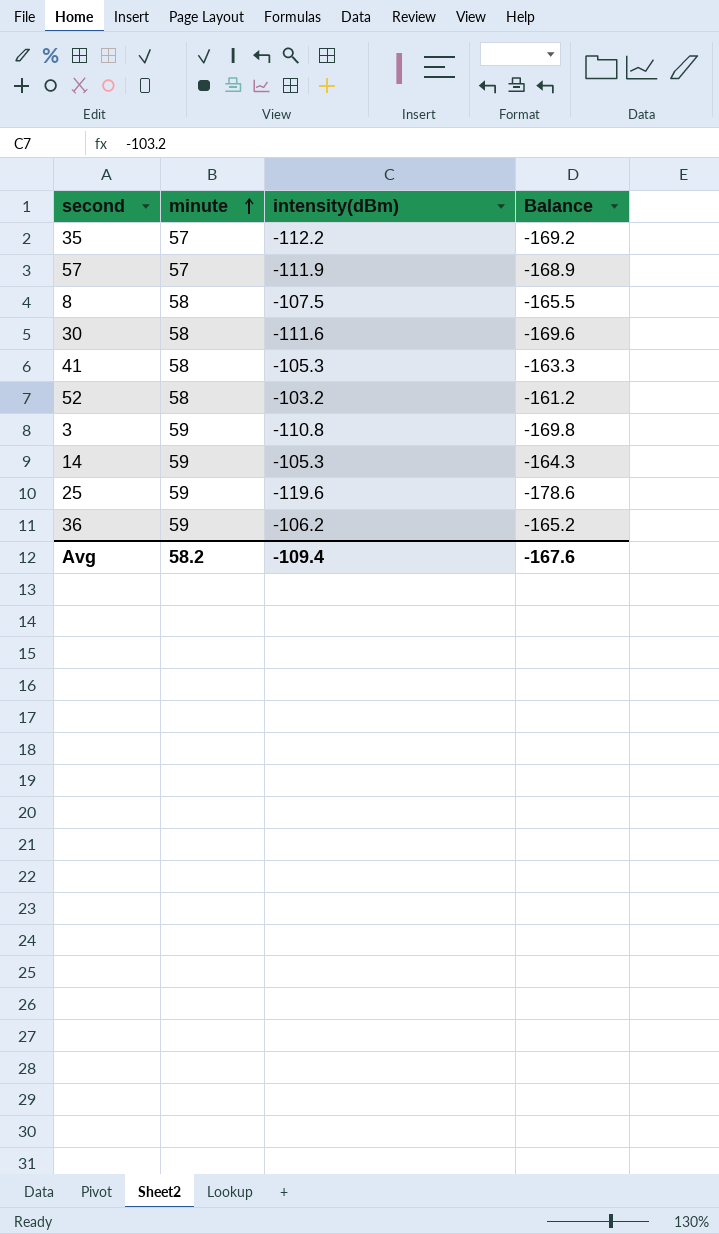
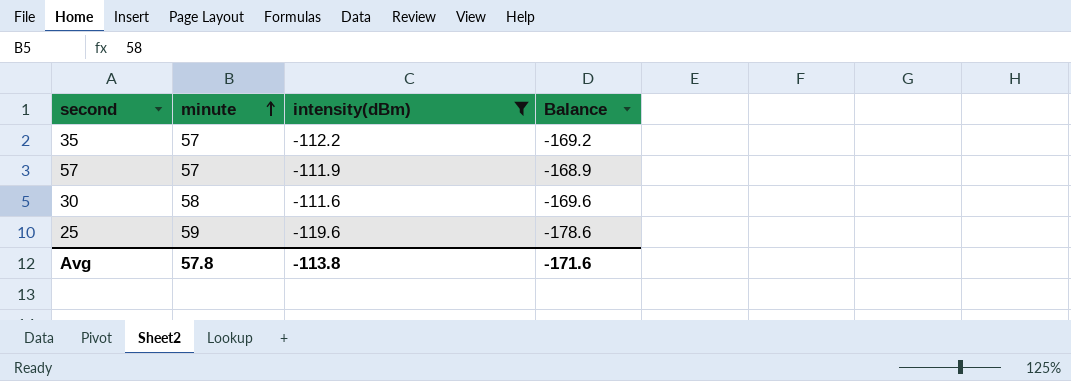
filter: none -> intensity(dBm) <= -111.6
Avg | minute: 58.2 -> 57.8
Avg | intensity(dBm): -109.4 -> -113.8
Avg | Balance: -167.6 -> -171.6

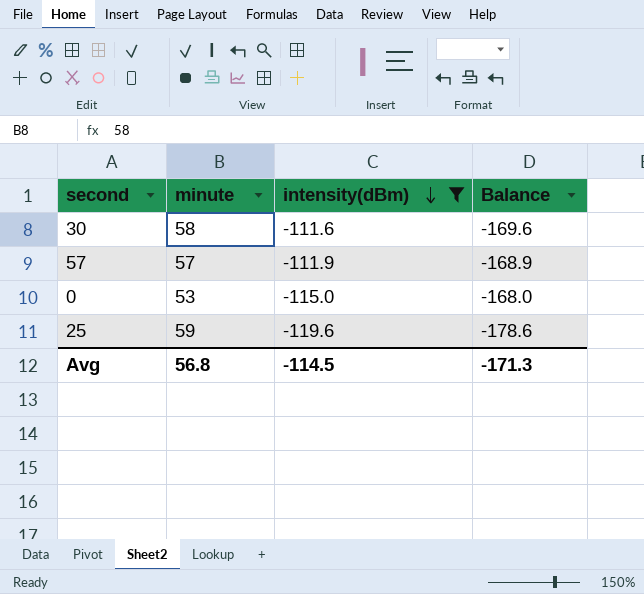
row order: minute ascending -> intensity(dBm) descending
row 35: 57 | -112.2 | -169.2 -> none
row 0: none -> 53 | -115.0 | -168.0
Avg | minute: 57.8 -> 56.8
Avg | intensity(dBm): -113.8 -> -114.5
Avg | Balance: -171.6 -> -171.3

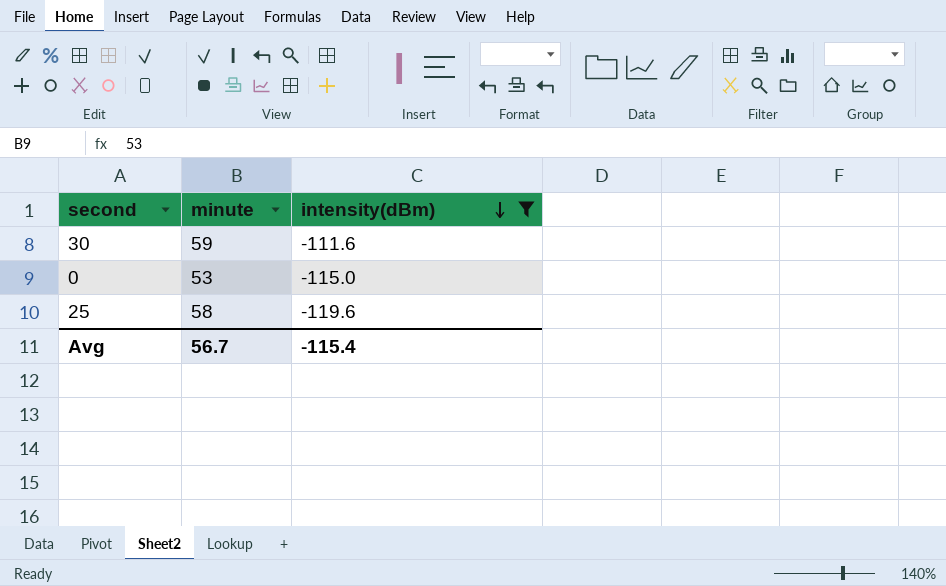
column Balance | formula: [intensity(dBm)] - [minute] -> none
row 57: 57 | -111.9 | -168.9 -> none
30 | minute: 58 -> 59
25 | minute: 59 -> 58
Avg | minute: 56.8 -> 56.7
Avg | intensity(dBm): -114.5 -> -115.4

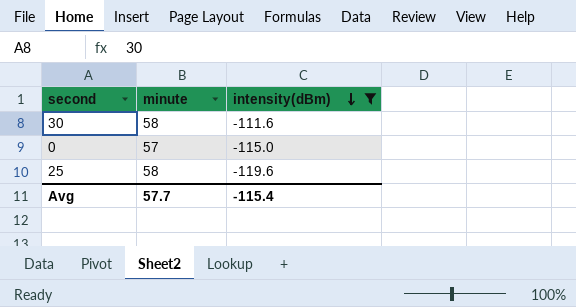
30 | minute: 59 -> 58
0 | minute: 53 -> 57
Avg | minute: 56.7 -> 57.7

